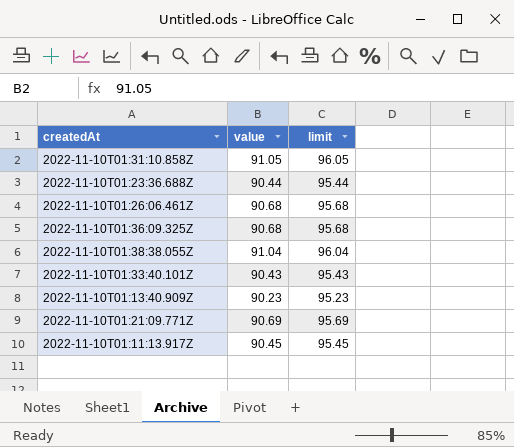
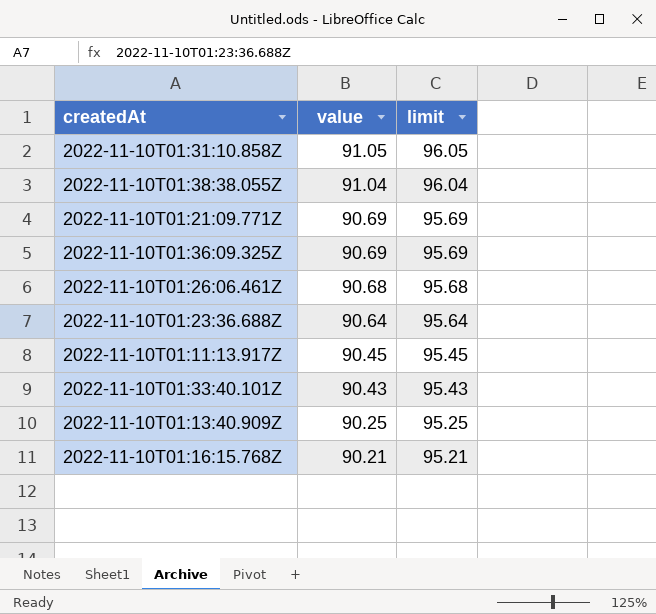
row order: none -> value descending
2022-11-10T01:36:09.325Z | value: 90.68 -> 90.69
2022-11-10T01:36:09.325Z | limit: 95.68 -> 95.69
2022-11-10T01:23:36.688Z | value: 90.44 -> 90.64
2022-11-10T01:23:36.688Z | limit: 95.44 -> 95.64
2022-11-10T01:13:40.909Z | value: 90.23 -> 90.25
2022-11-10T01:13:40.909Z | limit: 95.23 -> 95.25
row 2022-11-10T01:16:15.768Z: none -> 90.21 | 95.21

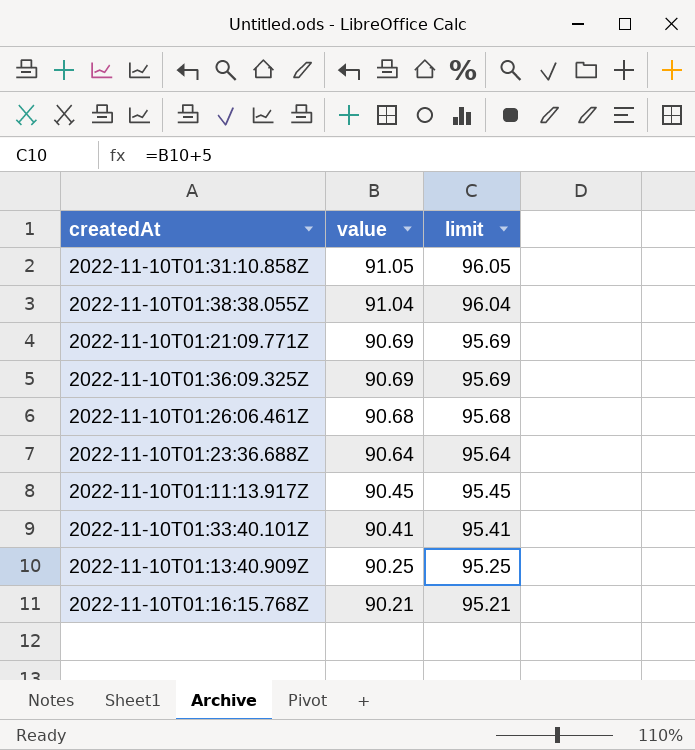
2022-11-10T01:33:40.101Z | value: 90.43 -> 90.41
2022-11-10T01:33:40.101Z | limit: 95.43 -> 95.41

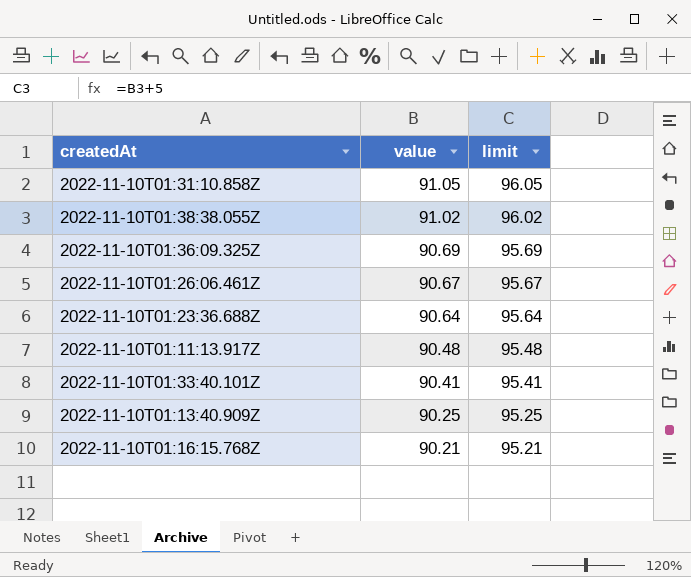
row 2022-11-10T01:21:09.771Z: 90.69 | 95.69 -> none
2022-11-10T01:38:38.055Z | value: 91.04 -> 91.02
2022-11-10T01:38:38.055Z | limit: 96.04 -> 96.02
2022-11-10T01:26:06.461Z | value: 90.68 -> 90.67
2022-11-10T01:26:06.461Z | limit: 95.68 -> 95.67
2022-11-10T01:11:13.917Z | value: 90.45 -> 90.48
2022-11-10T01:11:13.917Z | limit: 95.45 -> 95.48

